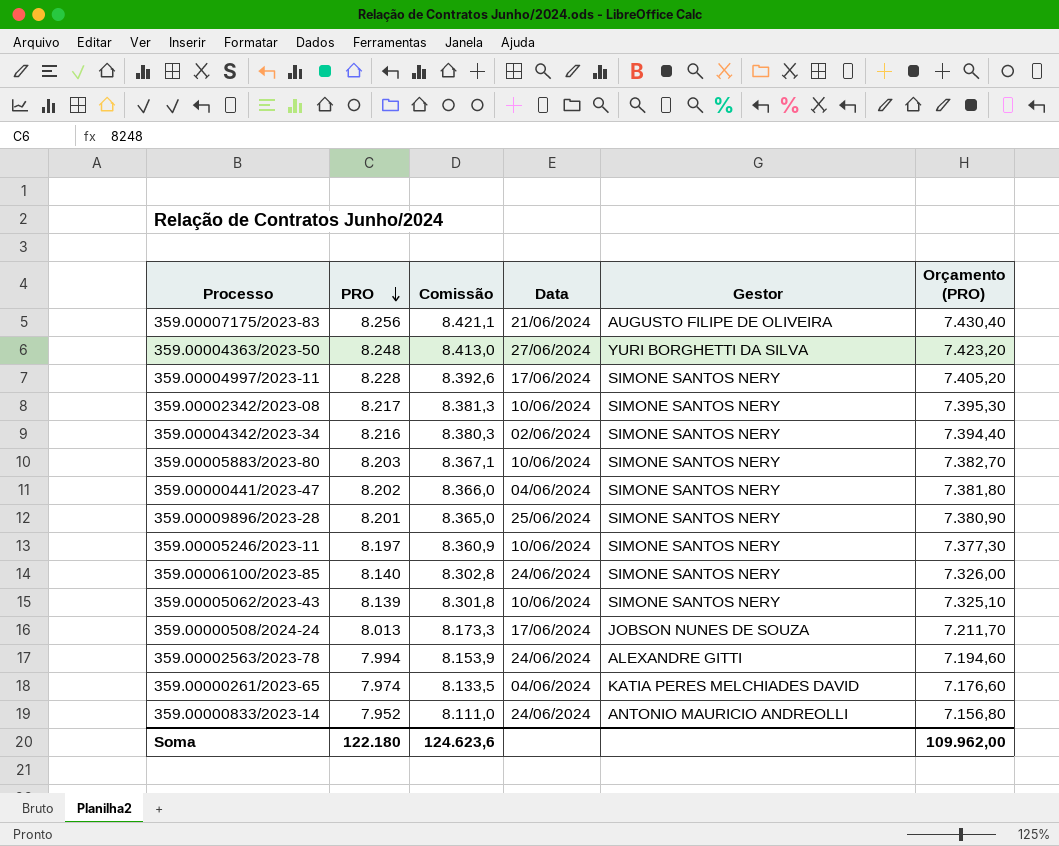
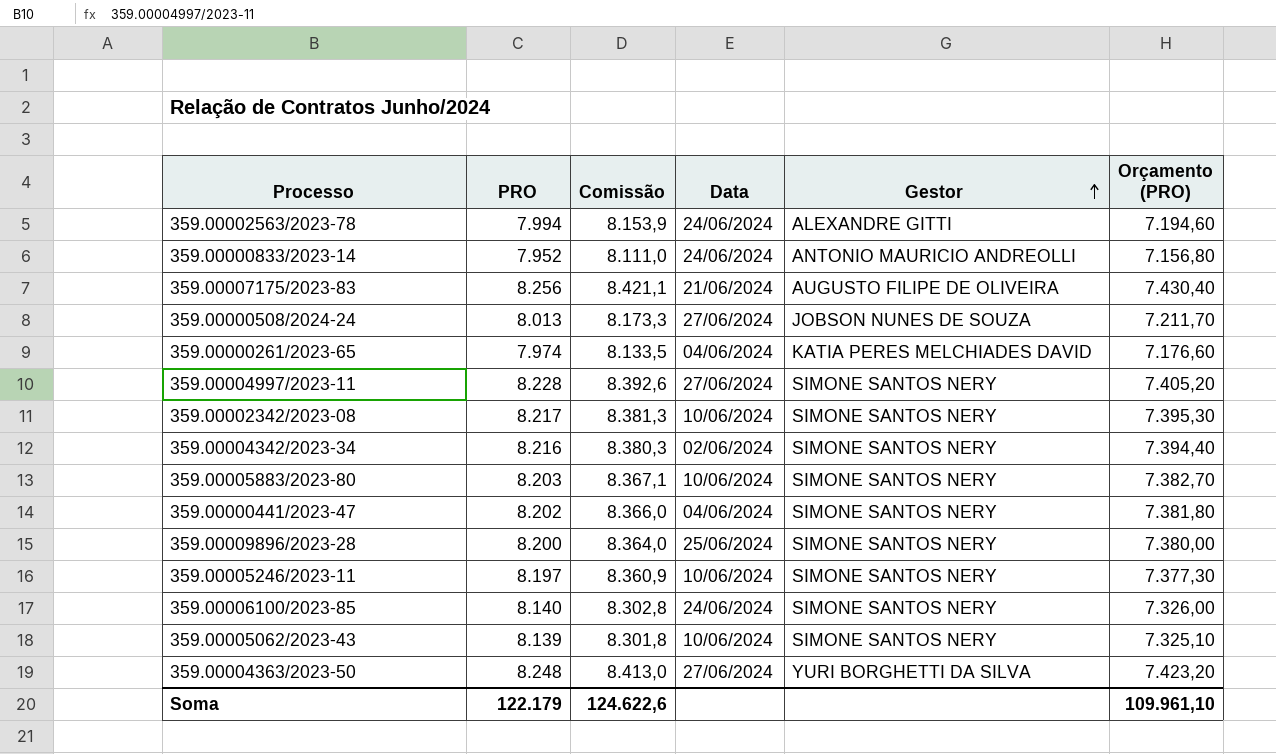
row order: PRO descending -> Gestor ascending
359.00000508/2024-24 | Data: 17/06/2024 -> 27/06/2024
359.00004997/2023-11 | Data: 17/06/2024 -> 27/06/2024
359.00009896/2023-28 | PRO: 8.201 -> 8.200
359.00009896/2023-28 | Comissão: 8.365,0 -> 8.364,0
359.00009896/2023-28 | Orçamento (PRO): 7.380,90 -> 7.380,00
Soma | PRO: 122.180 -> 122.179
Soma | Comissão: 124.623,6 -> 124.622,6
Soma | Orçamento (PRO): 109.962,00 -> 109.961,10

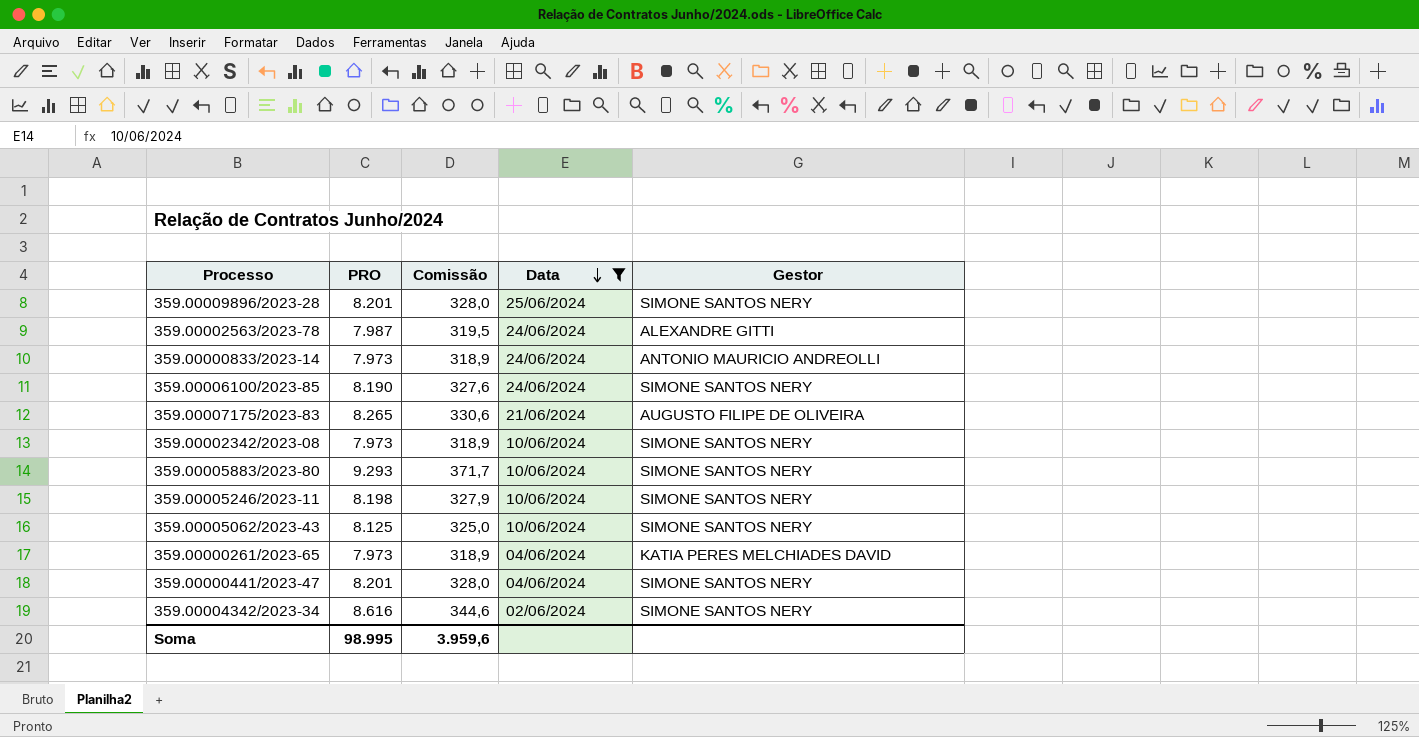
filter: none -> Data != 27/06/2024
row order: Gestor ascending -> Data descending
column Orçamento (PRO) | formula: [PRO] * 0,9 -> none
column Comissão | formula: [PRO] * 1,02 -> [PRO] * 0,04
359.00009896/2023-28 | PRO: 8.200 -> 8.201
359.00002563/2023-78 | PRO: 7.994 -> 7.987
359.00000833/2023-14 | PRO: 7.952 -> 7.973
359.00006100/2023-85 | PRO: 8.140 -> 8.190
359.00007175/2023-83 | PRO: 8.256 -> 8.265
359.00002342/2023-08 | PRO: 8.217 -> 7.973
359.00005883/2023-80 | PRO: 8.203 -> 9.293
359.00005246/2023-11 | PRO: 8.197 -> 8.198
359.00005062/2023-43 | PRO: 8.139 -> 8.125
359.00000261/2023-65 | PRO: 7.974 -> 7.973
359.00000441/2023-47 | PRO: 8.202 -> 8.201
359.00004342/2023-34 | PRO: 8.216 -> 8.616
Soma | PRO: 122.179 -> 98.995
Soma | Comissão: 124.622,6 -> 3.959,6

